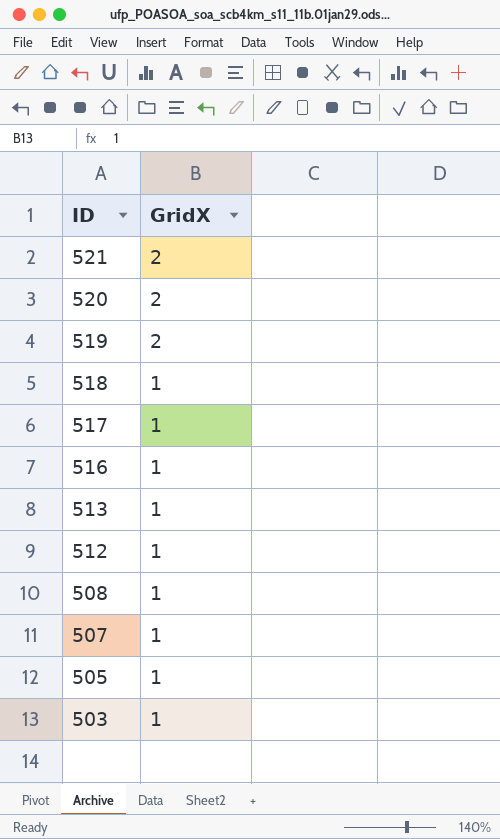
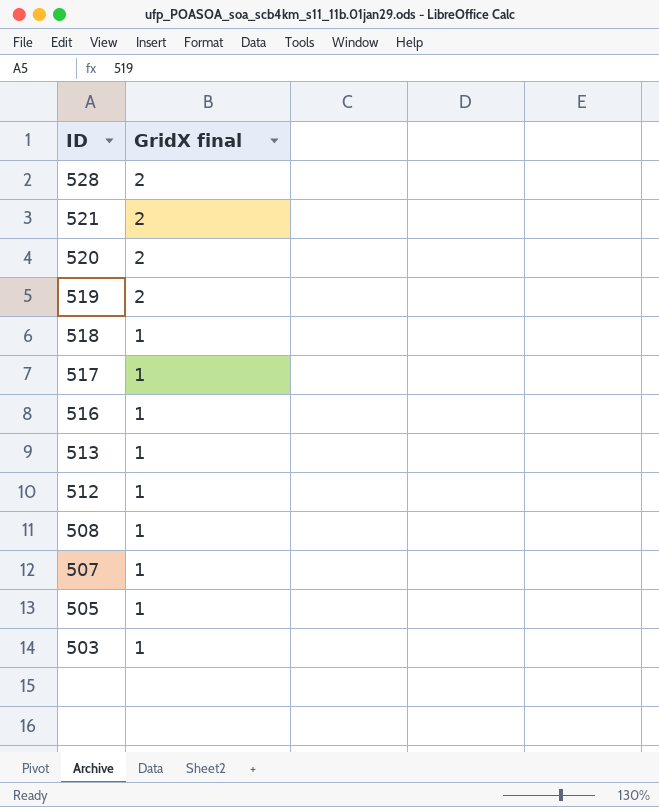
column name: GridX -> GridX final
row 528: none -> 2

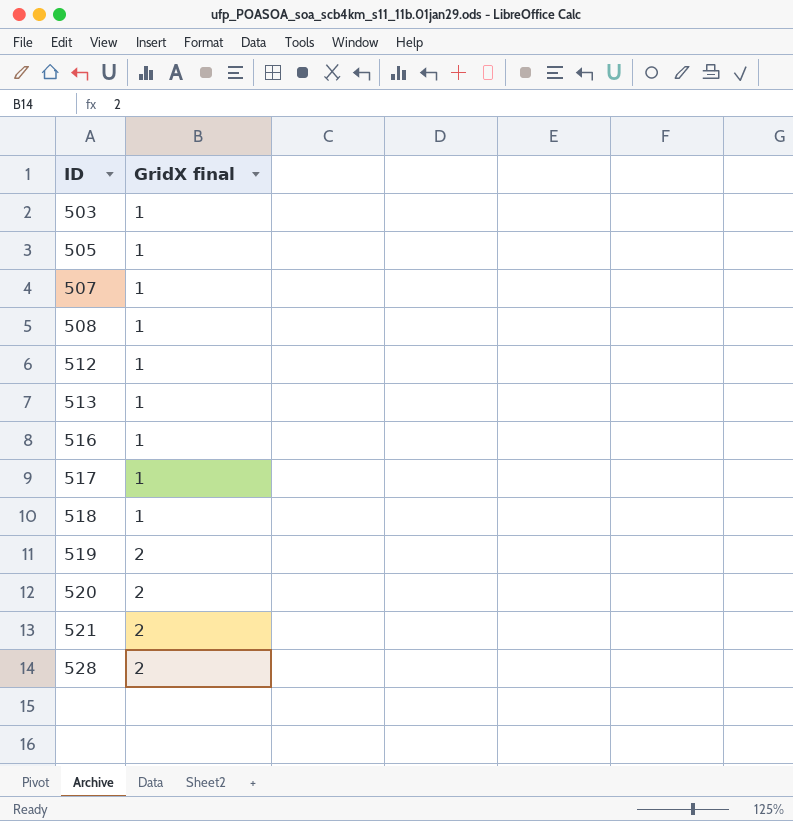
row order: ID descending -> ID ascending

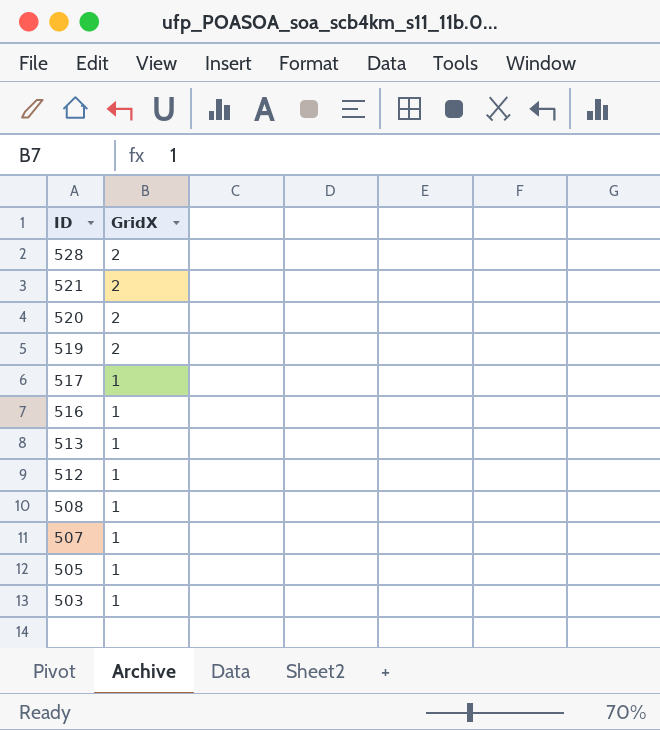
row order: ID ascending -> ID descending
column name: GridX final -> GridX
row 518: 1 -> none

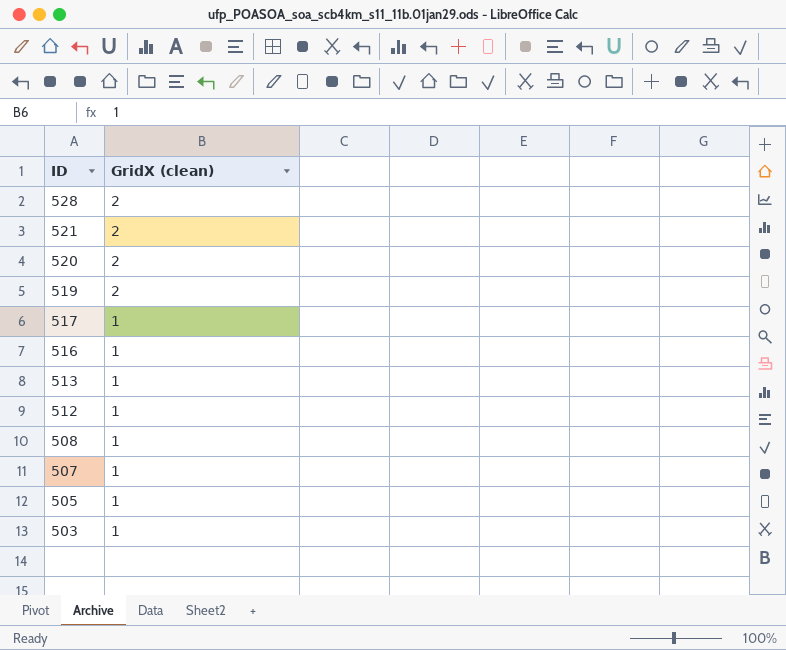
column name: GridX -> GridX (clean)

